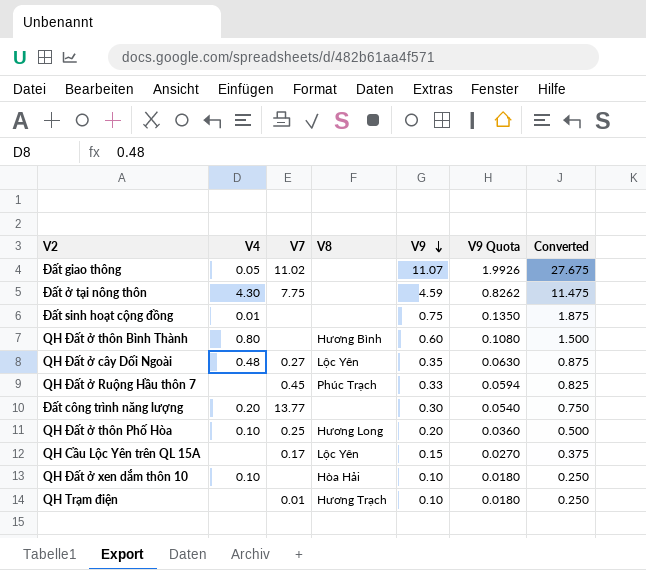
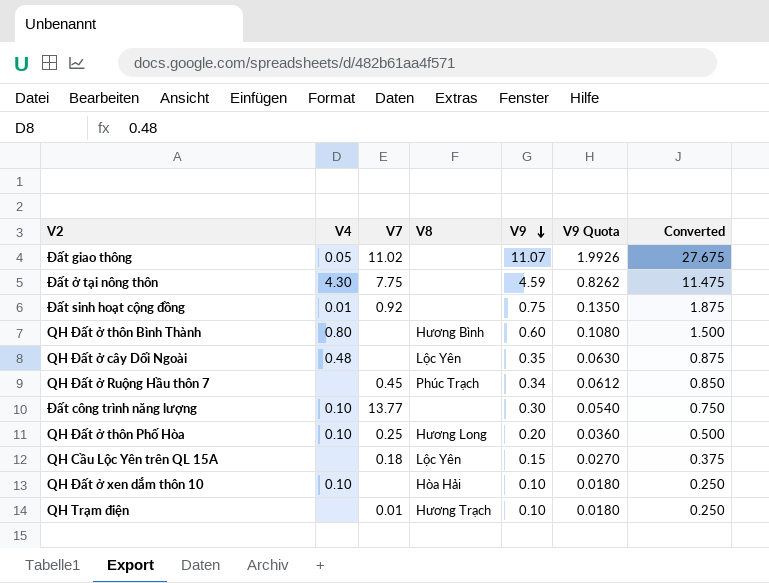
Đất sinh hoạt cộng đồng | V7: none -> 0.92
QH Đất ở cây Dối Ngoài | V7: 0.27 -> none
QH Đất ở Ruộng Hầu thôn 7 | V9: 0.33 -> 0.34
QH Đất ở Ruộng Hầu thôn 7 | V9 Quota: 0.0594 -> 0.0612
QH Đất ở Ruộng Hầu thôn 7 | Converted: 0.825 -> 0.850
Đất công trình năng lượng | V4: 0.20 -> 0.10
QH Cầu Lộc Yên trên QL 15A | V7: 0.17 -> 0.18

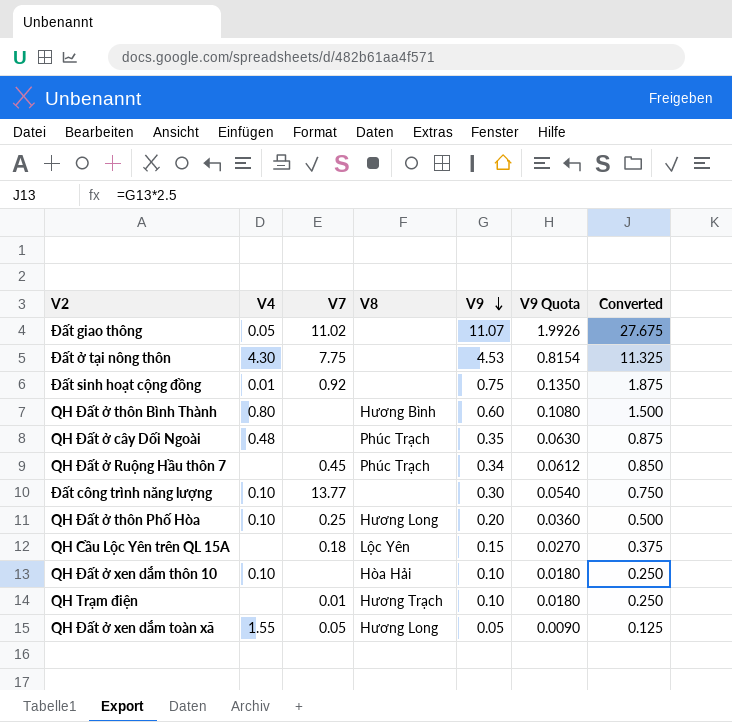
Đất ở tại nông thôn | V9: 4.59 -> 4.53
Đất ở tại nông thôn | V9 Quota: 0.8262 -> 0.8154
Đất ở tại nông thôn | Converted: 11.475 -> 11.325
QH Đất ở cây Dối Ngoài | V8: Lộc Yên -> Phúc Trạch
row QH Đất ở xen dắm toàn xã: none -> 1.55 | 0.05 | Hương Long | 0.05 | 0.0090 | 0.125

